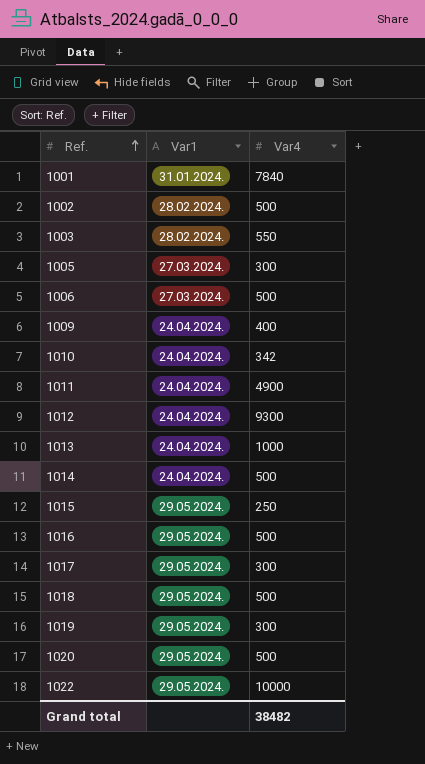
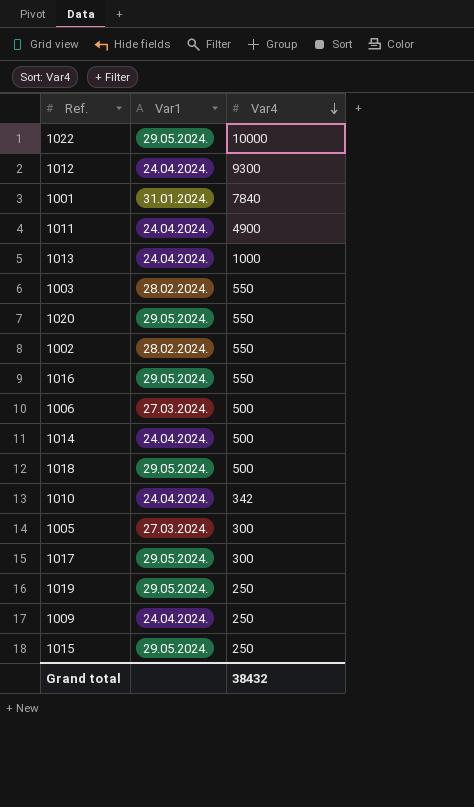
row order: Ref. ascending -> Var4 descending
1020 | Var4: 500 -> 550
1002 | Var4: 500 -> 550
1016 | Var4: 500 -> 550
1019 | Var4: 300 -> 250
1009 | Var4: 400 -> 250
Grand total | Var4: 38482 -> 38432

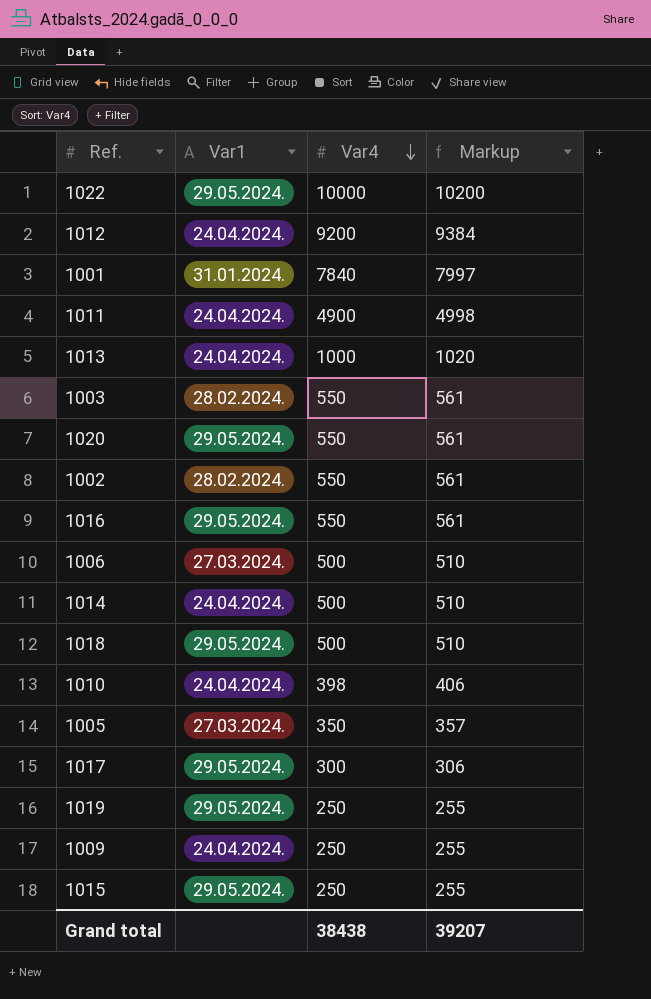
column Markup | formula: none -> [Var4] * 1.02
1012 | Var4: 9300 -> 9200
1010 | Var4: 342 -> 398
1005 | Var4: 300 -> 350
Grand total | Var4: 38432 -> 38438

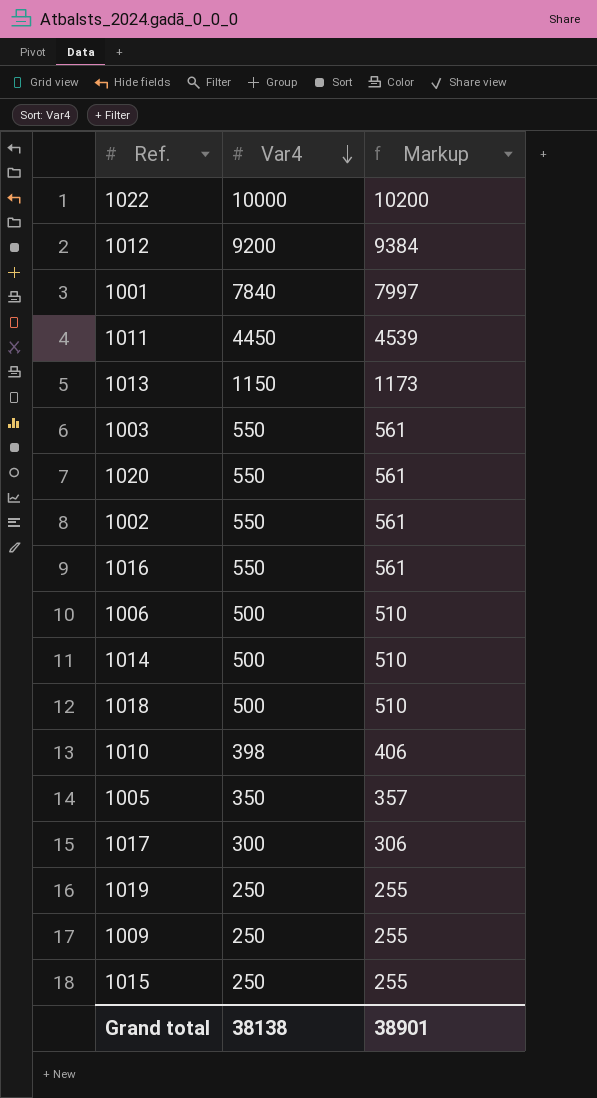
column Var1 | position: 2 -> none
1011 | Var4: 4900 -> 4450
1011 | Markup: 4998 -> 4539
1013 | Var4: 1000 -> 1150
1013 | Markup: 1020 -> 1173
Grand total | Var4: 38438 -> 38138
Grand total | Markup: 39207 -> 38901

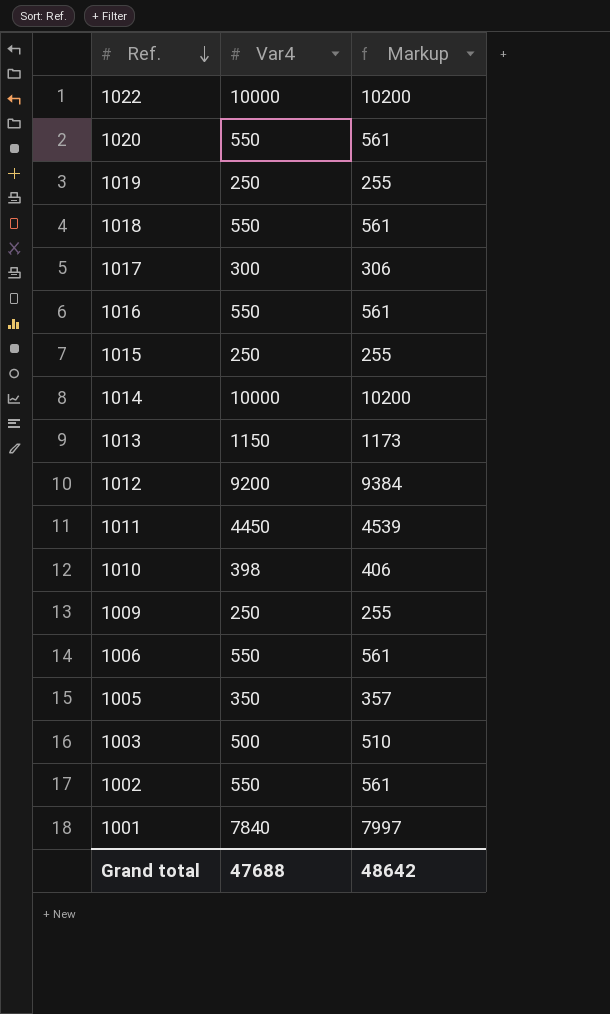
row order: Var4 descending -> Ref. descending
1018 | Var4: 500 -> 550
1018 | Markup: 510 -> 561
1014 | Var4: 500 -> 10000
1014 | Markup: 510 -> 10200
1006 | Var4: 500 -> 550
1006 | Markup: 510 -> 561
1003 | Var4: 550 -> 500
1003 | Markup: 561 -> 510
Grand total | Var4: 38138 -> 47688
Grand total | Markup: 38901 -> 48642

